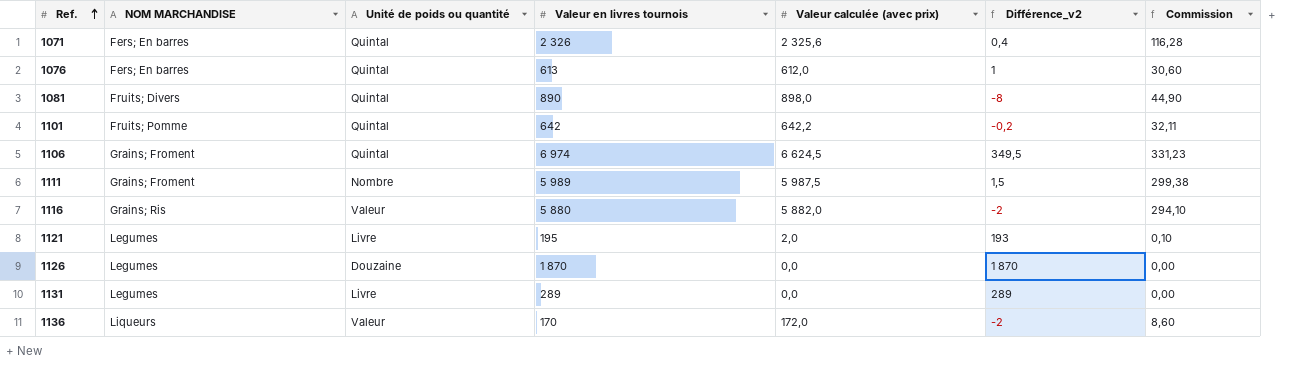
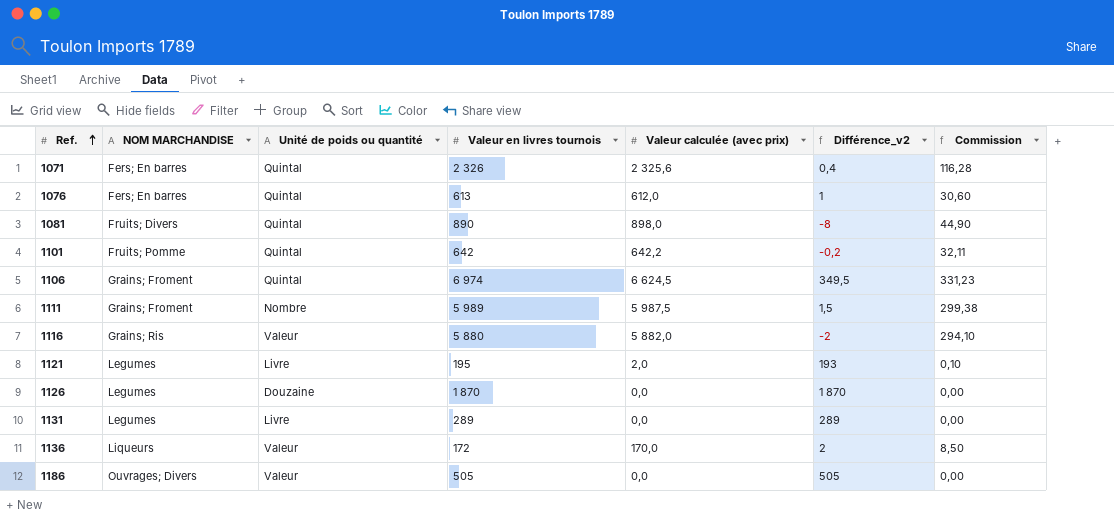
1136 | Valeur en livres tournois: 170 -> 172
1136 | Valeur calculée (avec prix): 172,0 -> 170,0
1136 | Différence_v2: -2 -> 2
1136 | Commission: 8,60 -> 8,50
row 1186: none -> Ouvrages; Divers | Valeur | 505 | 0,0 | 505 | 0,00

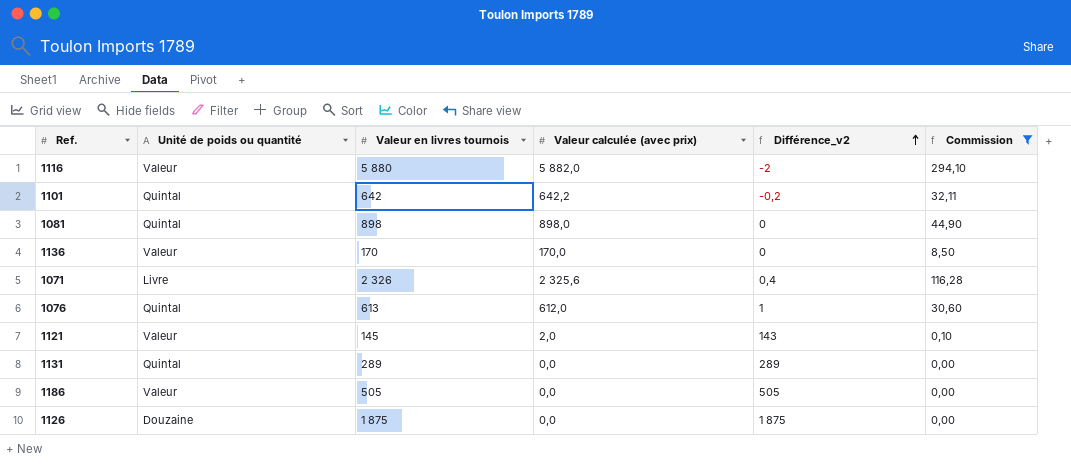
filter: none -> Commission <= 294,10
row order: Ref. ascending -> Différence_v2 ascending
column NOM MARCHANDISE | position: 2 -> none
1081 | Valeur en livres tournois: 890 -> 898
1081 | Différence_v2: -8 -> 0
1136 | Valeur en livres tournois: 172 -> 170
1136 | Différence_v2: 2 -> 0
1071 | Unité de poids ou quantité: Quintal -> Livre
1121 | Unité de poids ou quantité: Livre -> Valeur
1121 | Valeur en livres tournois: 195 -> 145
1121 | Différence_v2: 193 -> 143
1131 | Unité de poids ou quantité: Livre -> Quintal
1126 | Valeur en livres tournois: 1 870 -> 1 875
1126 | Différence_v2: 1 870 -> 1 875

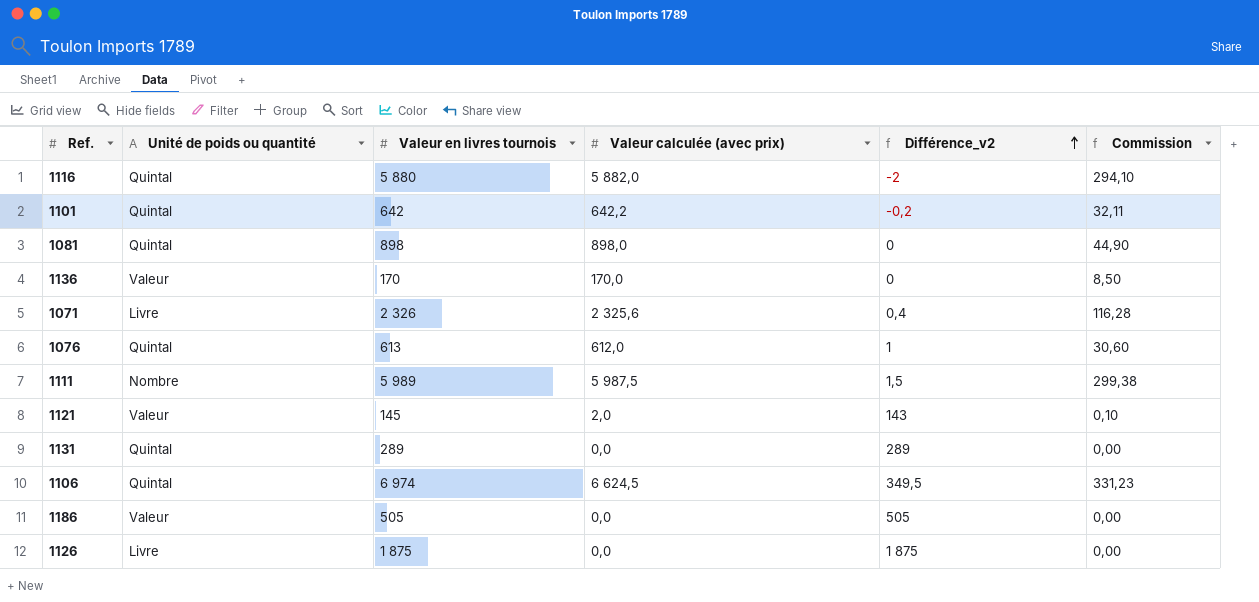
filter: Commission <= 294,10 -> none
1116 | Unité de poids ou quantité: Valeur -> Quintal
1126 | Unité de poids ou quantité: Douzaine -> Livre

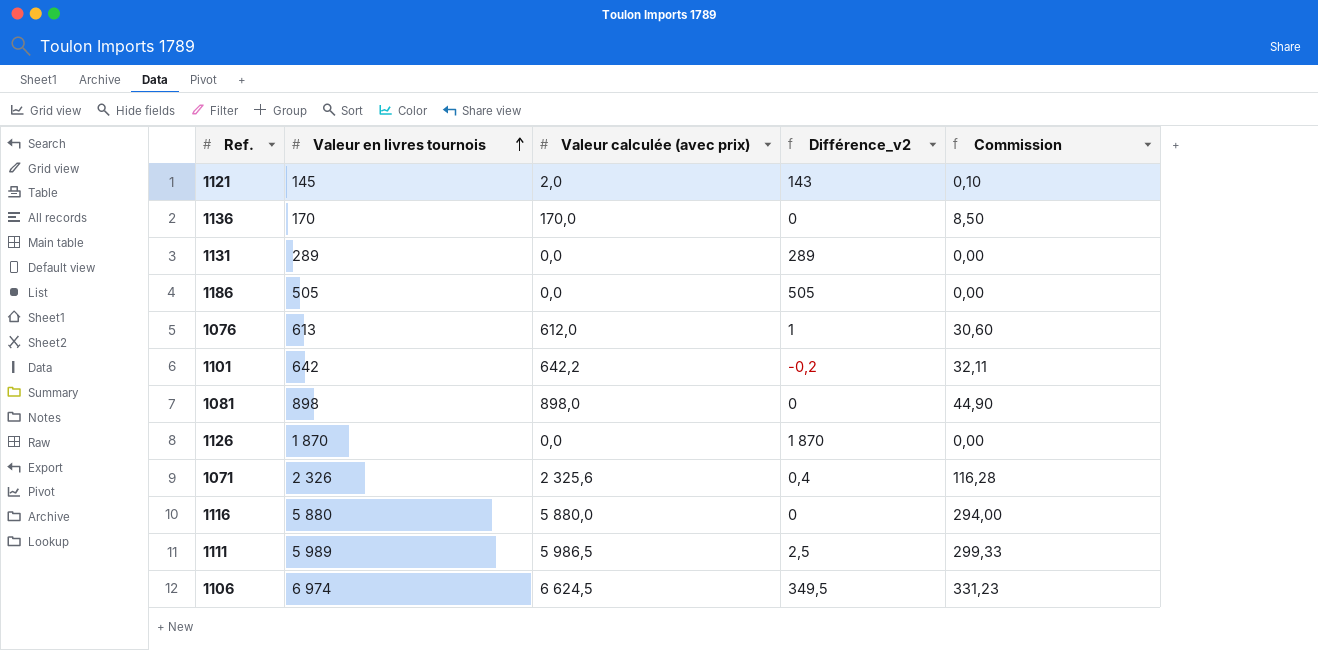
row order: Différence_v2 ascending -> Valeur en livres tournois ascending
column Unité de poids ou quantité | position: 2 -> none
1126 | Valeur en livres tournois: 1 875 -> 1 870
1126 | Différence_v2: 1 875 -> 1 870
1116 | Valeur calculée (avec prix): 5 882,0 -> 5 880,0
1116 | Différence_v2: -2 -> 0
1116 | Commission: 294,10 -> 294,00
1111 | Valeur calculée (avec prix): 5 987,5 -> 5 986,5
1111 | Différence_v2: 1,5 -> 2,5
1111 | Commission: 299,38 -> 299,33

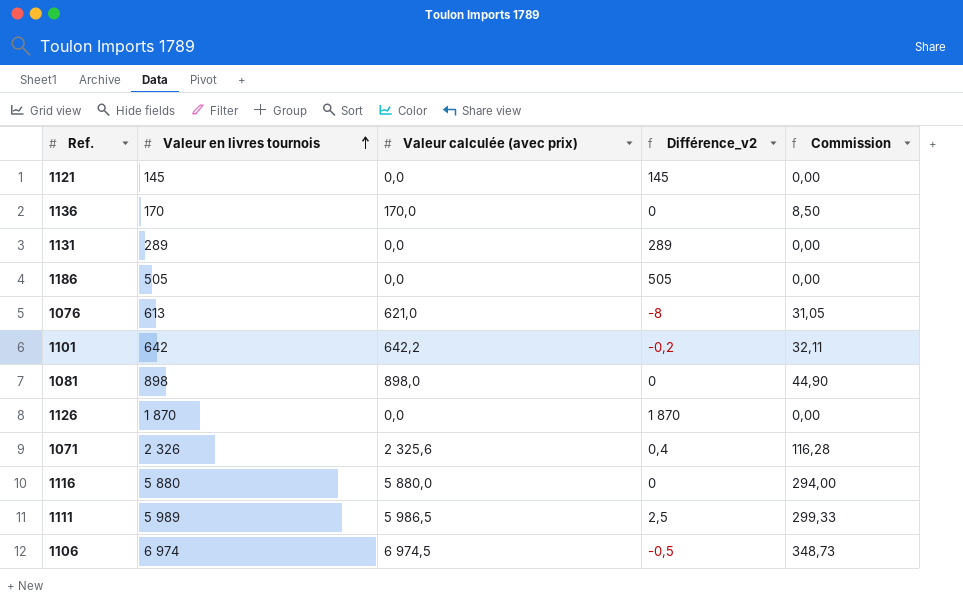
1121 | Valeur calculée (avec prix): 2,0 -> 0,0
1121 | Différence_v2: 143 -> 145
1121 | Commission: 0,10 -> 0,00
1076 | Valeur calculée (avec prix): 612,0 -> 621,0
1076 | Différence_v2: 1 -> -8
1076 | Commission: 30,60 -> 31,05
1106 | Valeur calculée (avec prix): 6 624,5 -> 6 974,5
1106 | Différence_v2: 349,5 -> -0,5
1106 | Commission: 331,23 -> 348,73

